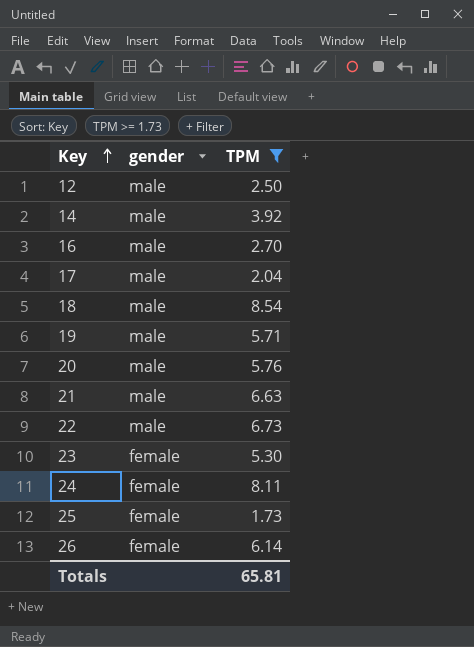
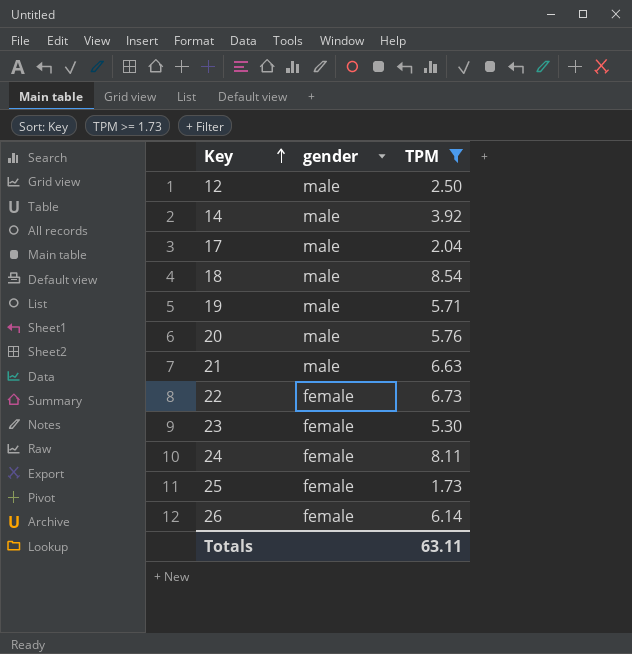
row 16: male | 2.70 -> none
22 | gender: male -> female
Totals | TPM: 65.81 -> 63.11

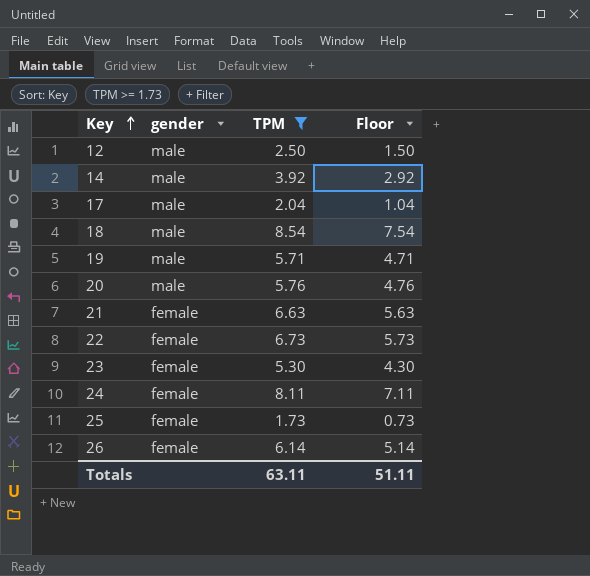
column Floor | formula: none -> [TPM] - 1
21 | gender: male -> female

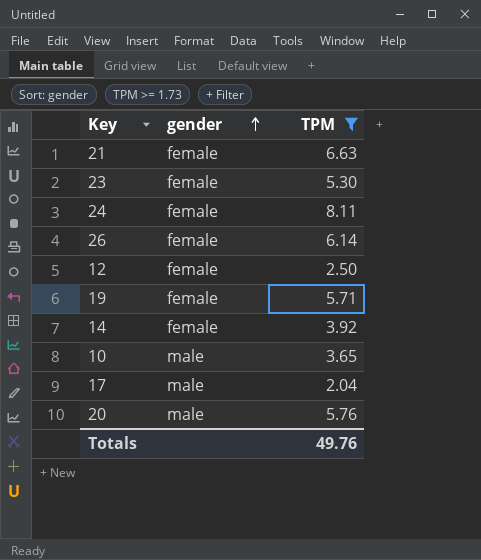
row order: Key ascending -> gender ascending
column Floor | formula: [TPM] - 1 -> none
row 18: male | 8.54 | 7.54 -> none
row 22: female | 6.73 | 5.73 -> none
row 25: female | 1.73 | 0.73 -> none
12 | gender: male -> female
19 | gender: male -> female
14 | gender: male -> female
row 10: none -> male | 3.65
Totals | TPM: 63.11 -> 49.76

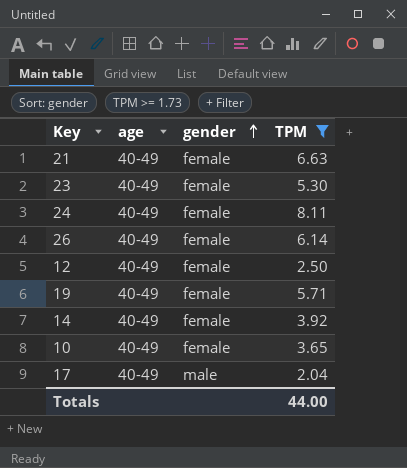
column age | position: none -> 2
row 20: male | 5.76 -> none
10 | gender: male -> female
Totals | TPM: 49.76 -> 44.00

